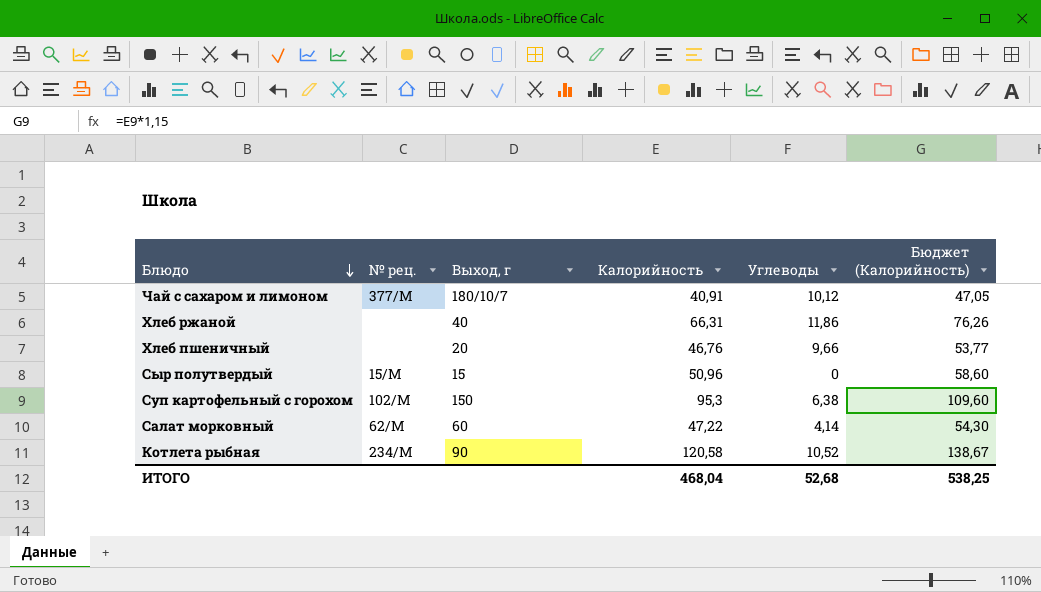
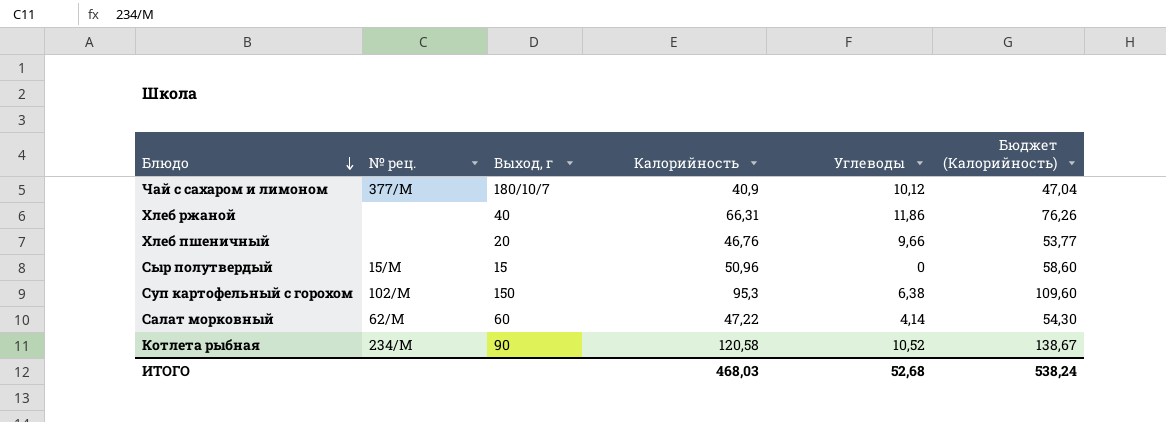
Чай с сахаром и лимоном | Калорийность: 40,91 -> 40,9
Чай с сахаром и лимоном | Бюджет (Калорийность): 47,05 -> 47,04
ИТОГО | Калорийность: 468,04 -> 468,03
ИТОГО | Бюджет (Калорийность): 538,25 -> 538,24

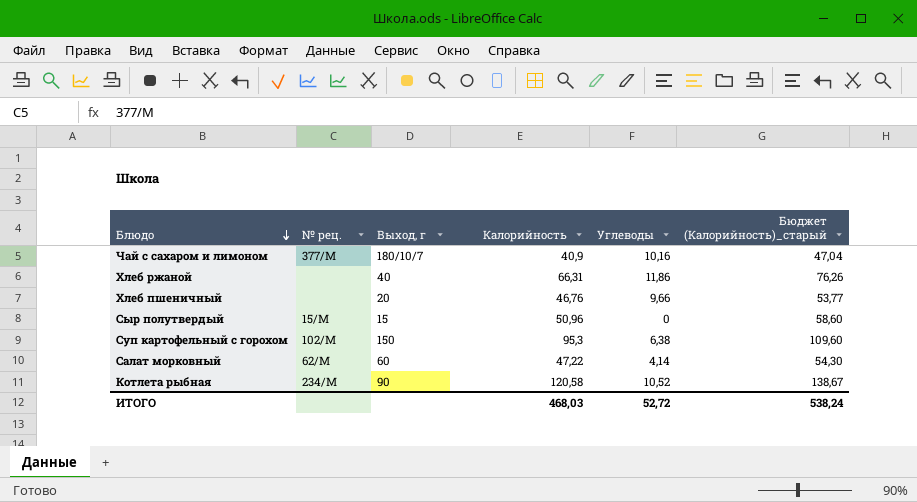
column name: Бюджет (Калорийность) -> Бюджет (Калорийность)_старый
Чай с сахаром и лимоном | Углеводы: 10,12 -> 10,16
ИТОГО | Углеводы: 52,68 -> 52,72

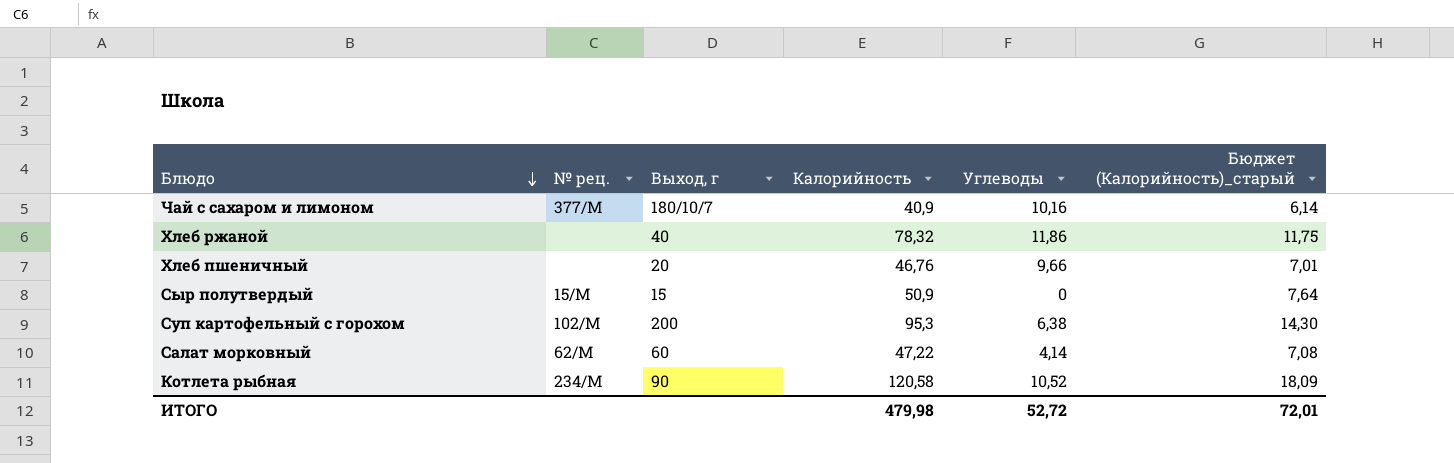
column Бюджет (Калорийность)_старый | formula: [Калорийность] * 1,15 -> [Калорийность] * 0,15
Хлеб ржаной | Калорийность: 66,31 -> 78,32
Сыр полутвердый | Калорийность: 50,96 -> 50,9
Суп картофельный с горохом | Выход, г: 150 -> 200
ИТОГО | Калорийность: 468,03 -> 479,98
ИТОГО | Бюджет (Калорийность)_старый: 538,24 -> 72,01

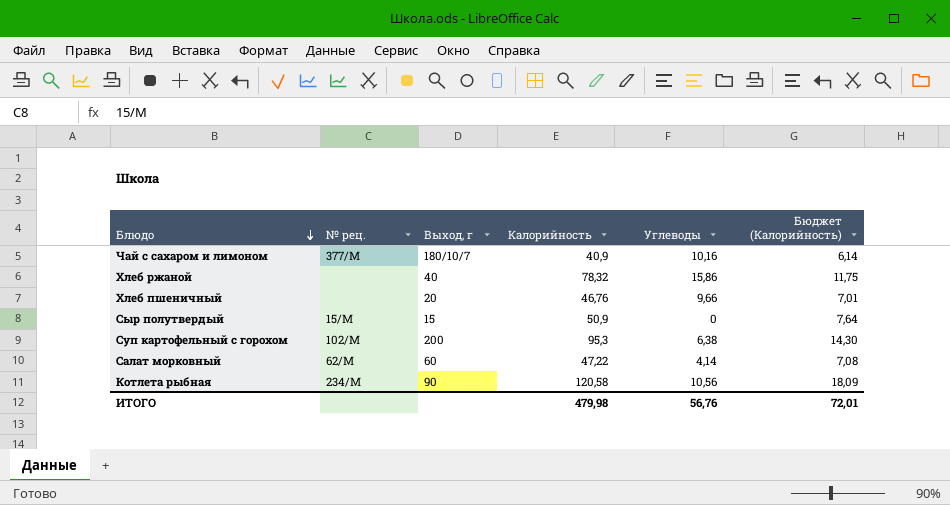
column name: Бюджет (Калорийность)_старый -> Бюджет (Калорийность)
Хлеб ржаной | Углеводы: 11,86 -> 15,86
Котлета рыбная | Углеводы: 10,52 -> 10,56
ИТОГО | Углеводы: 52,72 -> 56,76

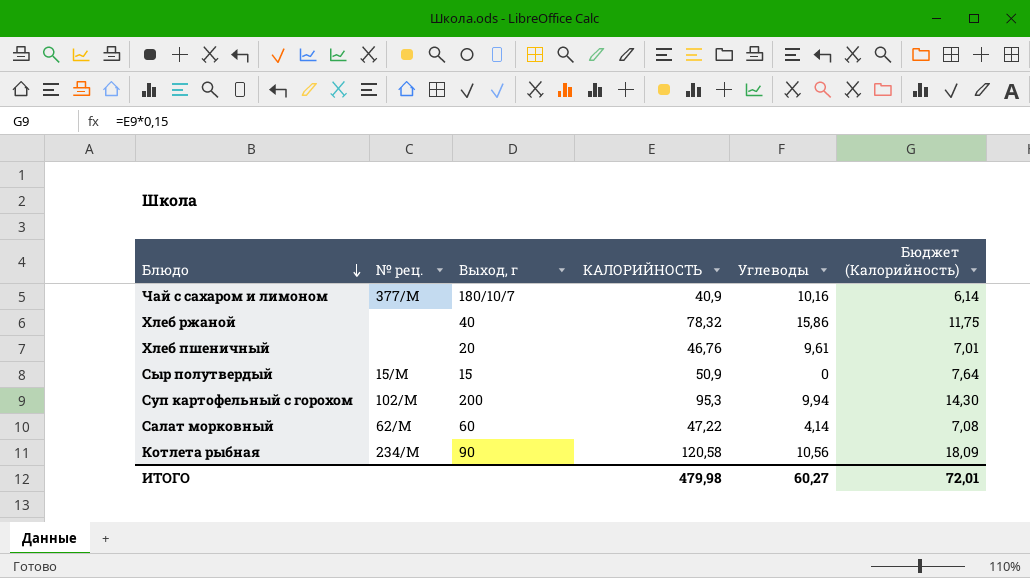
column name: Калорийность -> КАЛОРИЙНОСТЬ
Хлеб пшеничный | Углеводы: 9,66 -> 9,61
Суп картофельный с горохом | Углеводы: 6,38 -> 9,94
ИТОГО | Углеводы: 56,76 -> 60,27

